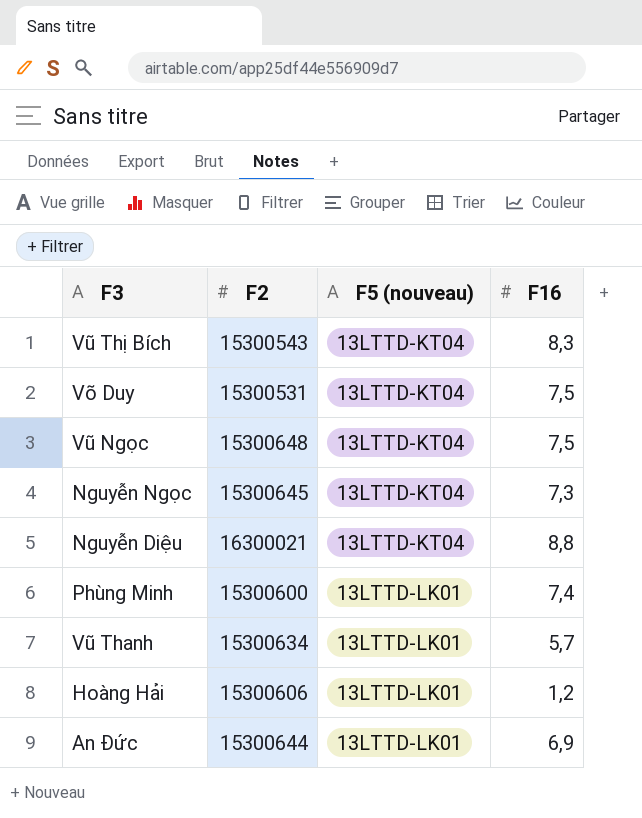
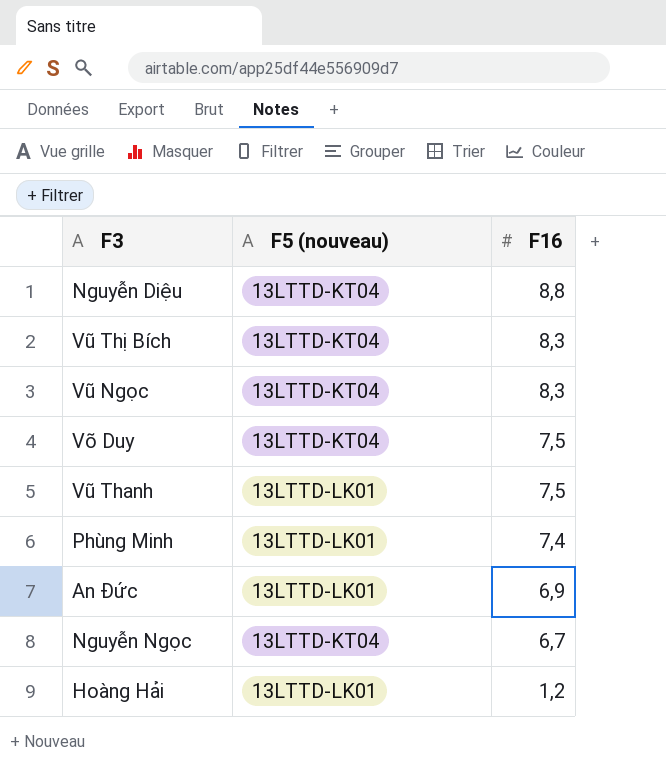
row order: F5 (nouveau) ascending -> F16 descending
column F2 | position: 2 -> none
Vũ Ngọc | F16: 7,5 -> 8,3
Vũ Thanh | F16: 5,7 -> 7,5
Nguyễn Ngọc | F16: 7,3 -> 6,7

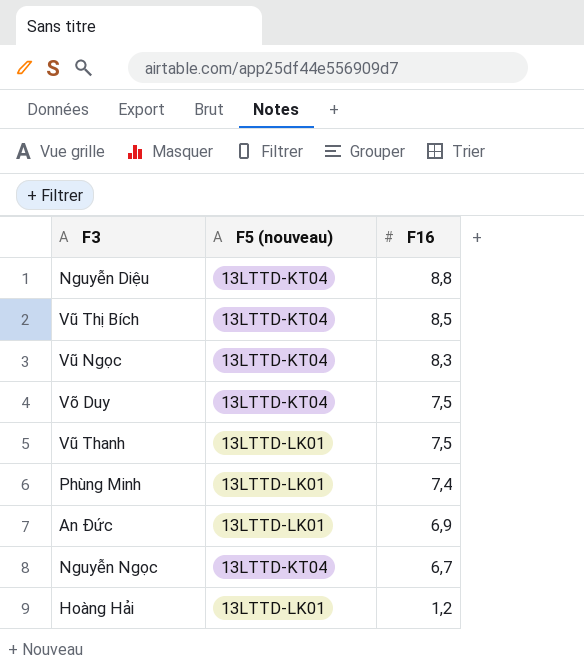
Vũ Thị Bích | F16: 8,3 -> 8,5

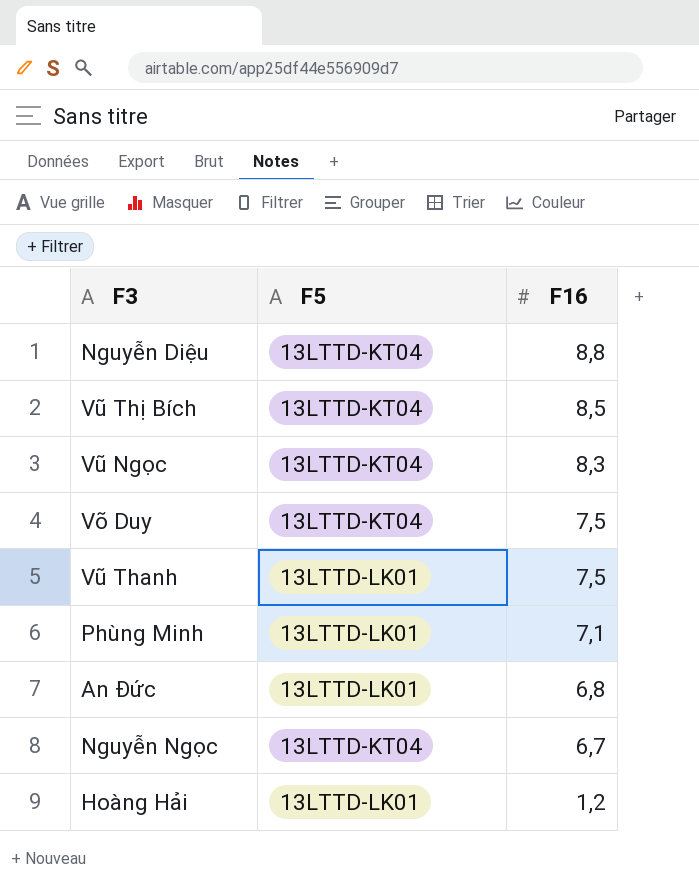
column name: F5 (nouveau) -> F5
Phùng Minh | F16: 7,4 -> 7,1
An Đức | F16: 6,9 -> 6,8

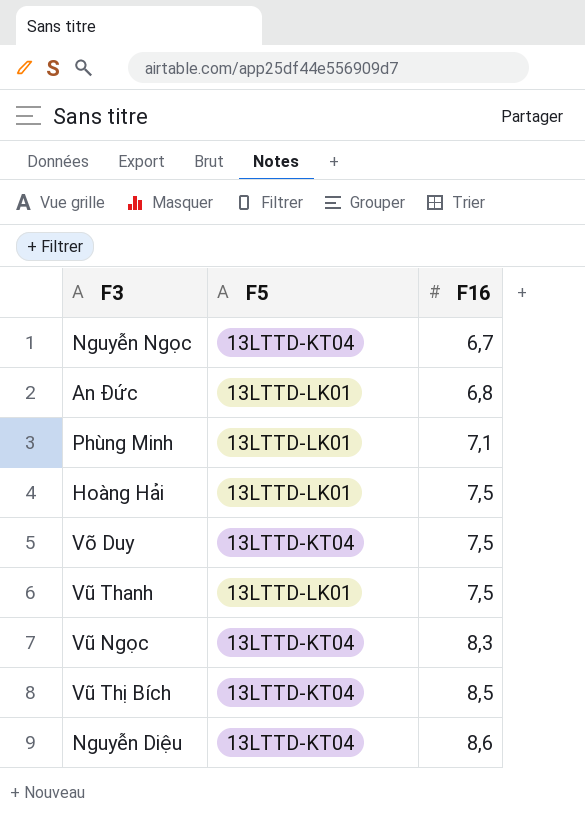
row order: F16 descending -> F16 ascending
Hoàng Hải | F16: 1,2 -> 7,5
Nguyễn Diệu | F16: 8,8 -> 8,6

